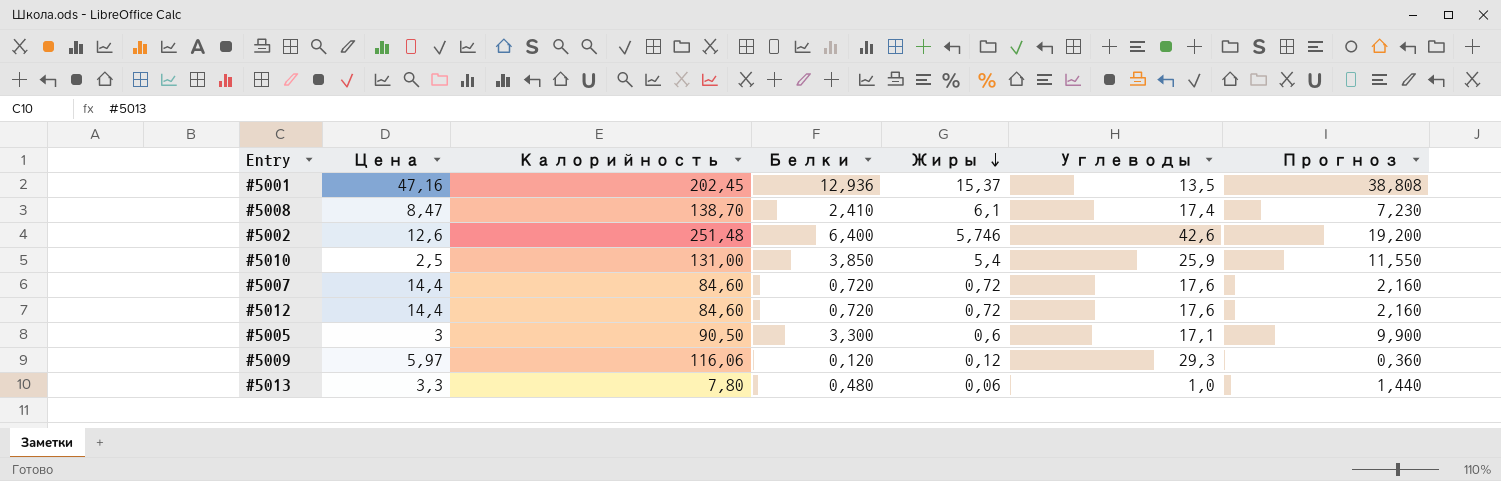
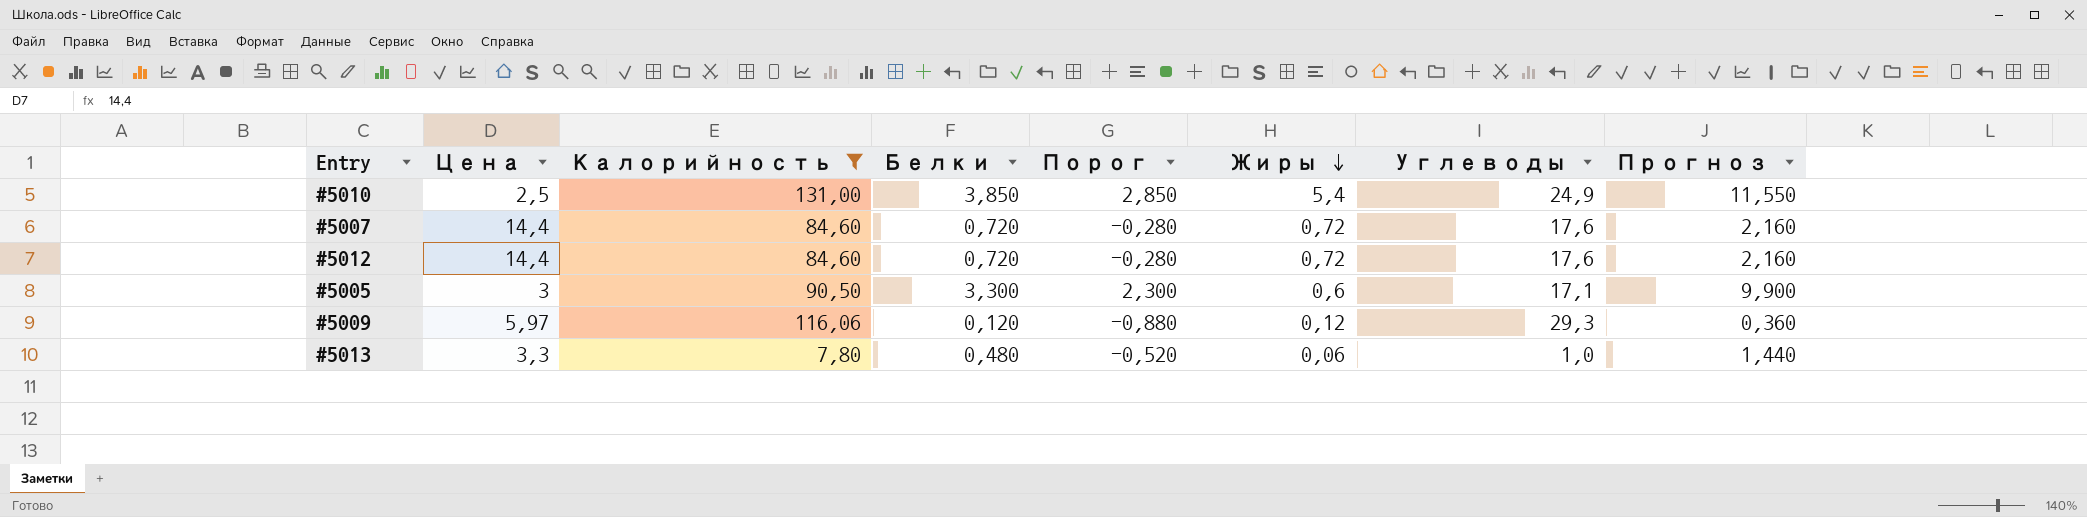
filter: none -> Калорийность <= 131,00
column Порог | formula: none -> [Белки] - 1
#5010 | Углеводы: 25,9 -> 24,9

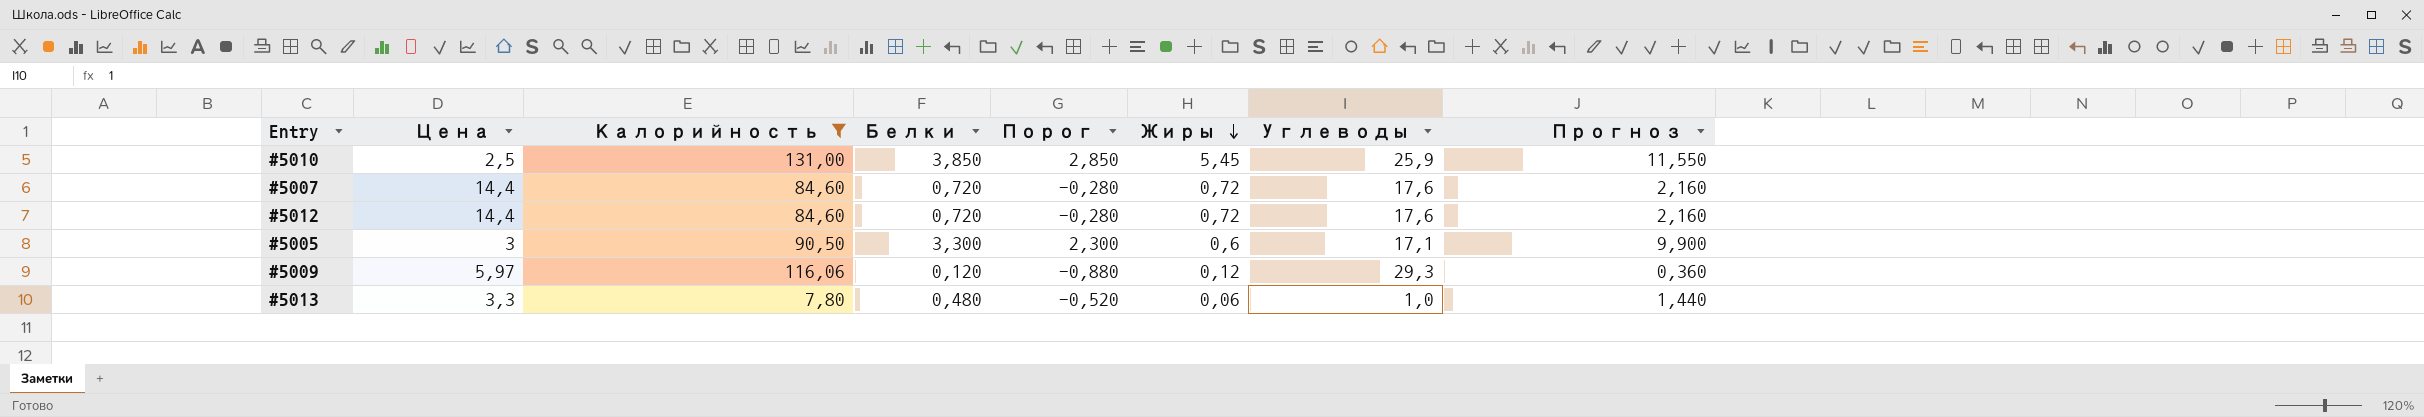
#5010 | Жиры: 5,4 -> 5,45
#5010 | Углеводы: 24,9 -> 25,9

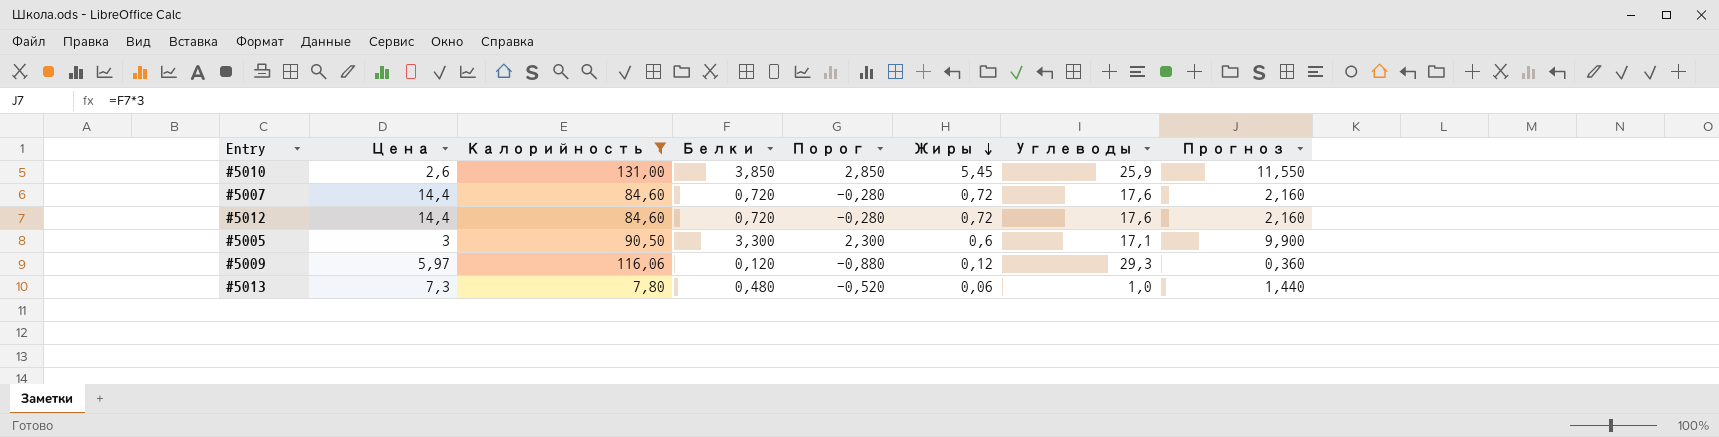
#5010 | Цена: 2,5 -> 2,6
#5013 | Цена: 3,3 -> 7,3

